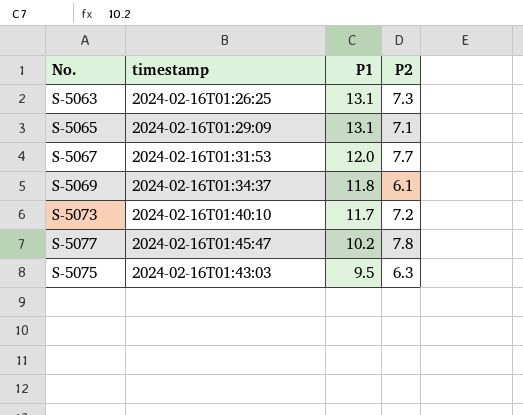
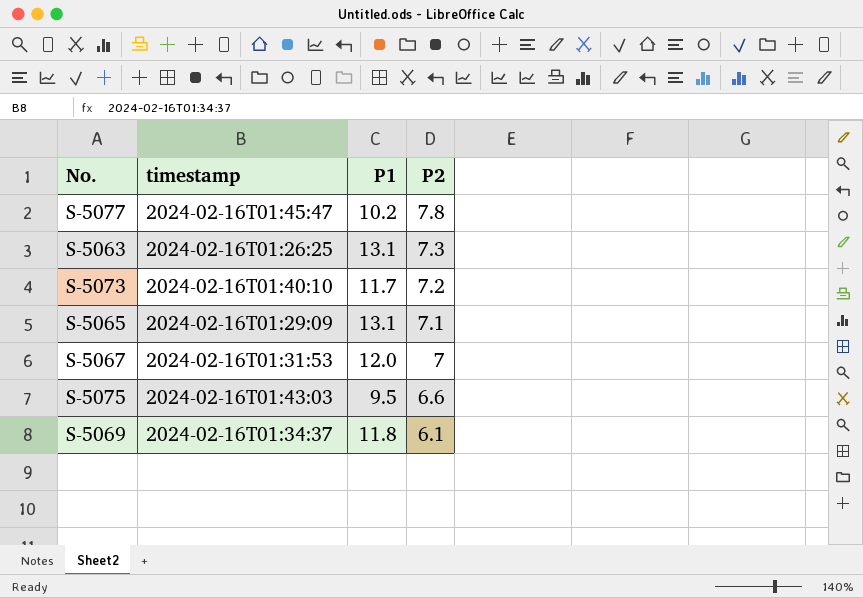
row order: P1 descending -> P2 descending
S-5067 | P2: 7.7 -> 7
S-5075 | P2: 6.3 -> 6.6

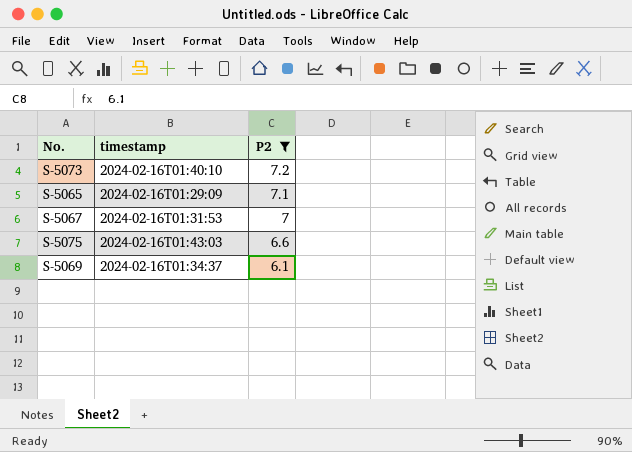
filter: none -> P2 <= 7.2
column P1 | position: 3 -> none

